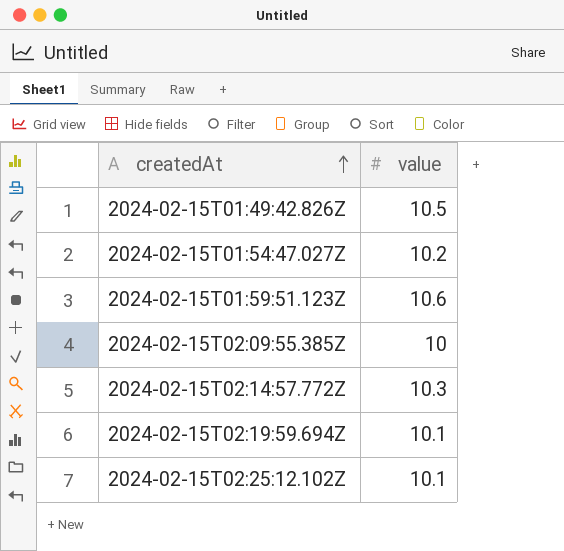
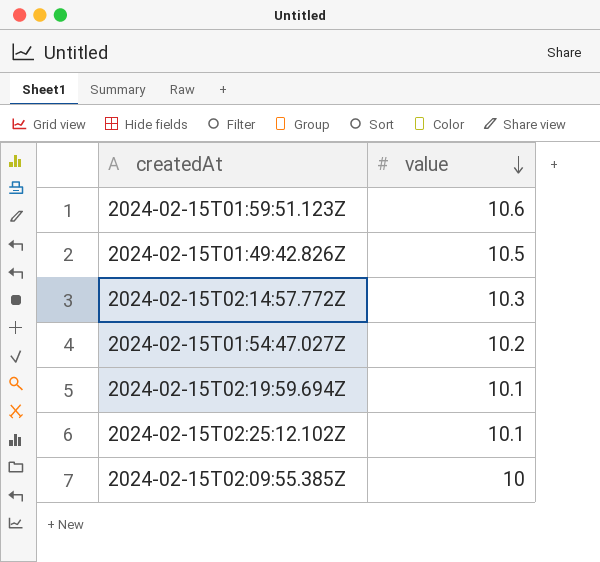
row order: createdAt ascending -> value descending

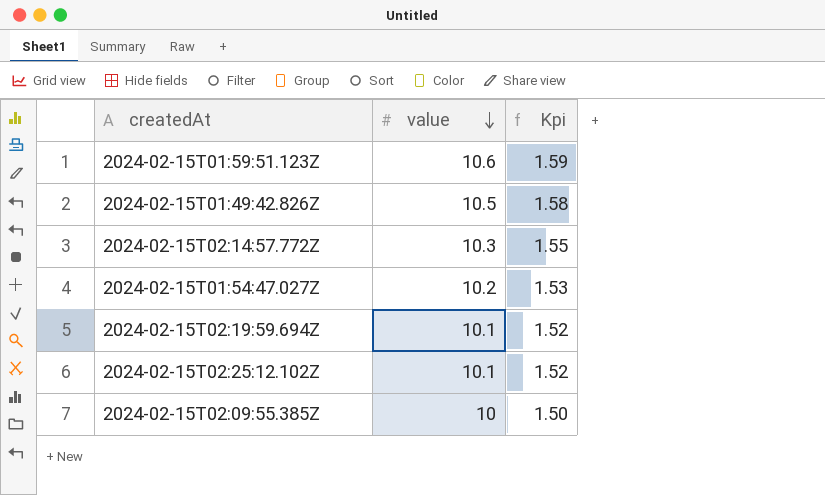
column Kpi | formula: none -> [value] * 0.15

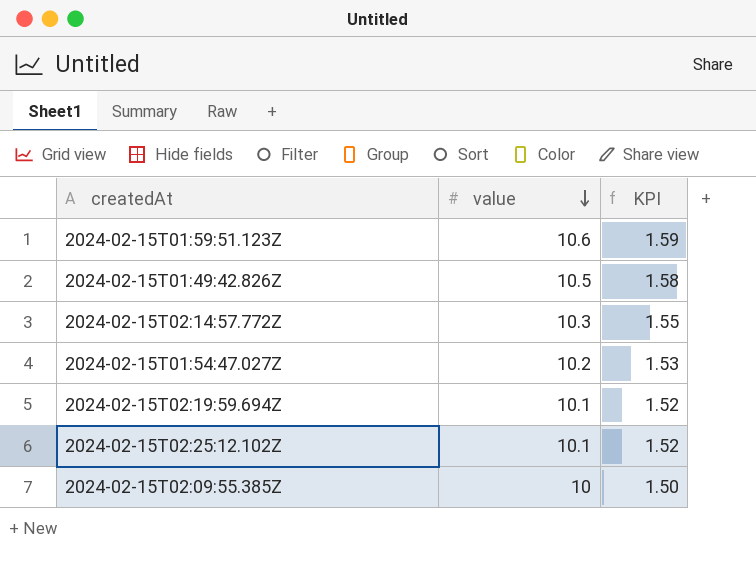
column name: Kpi -> KPI

